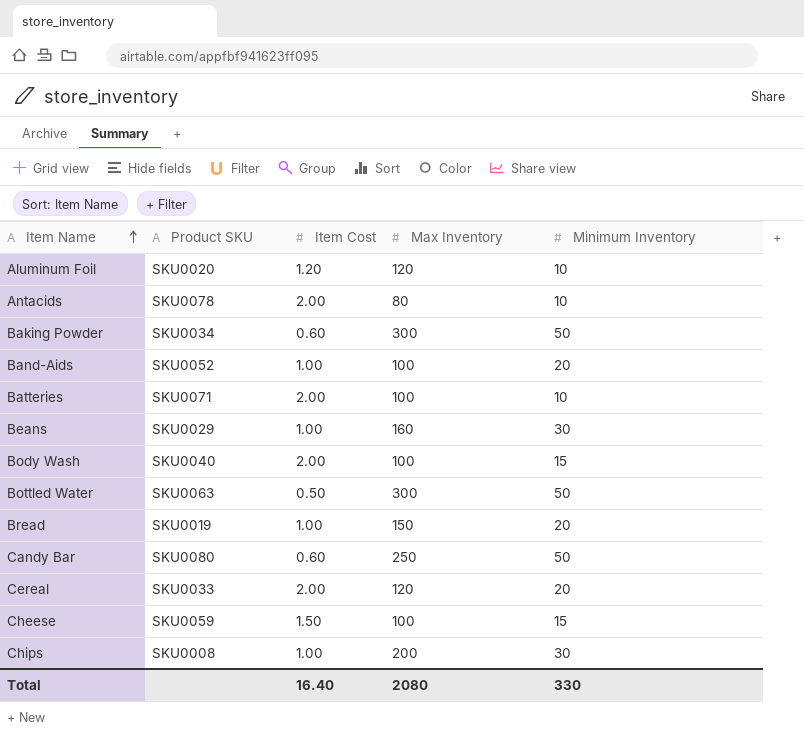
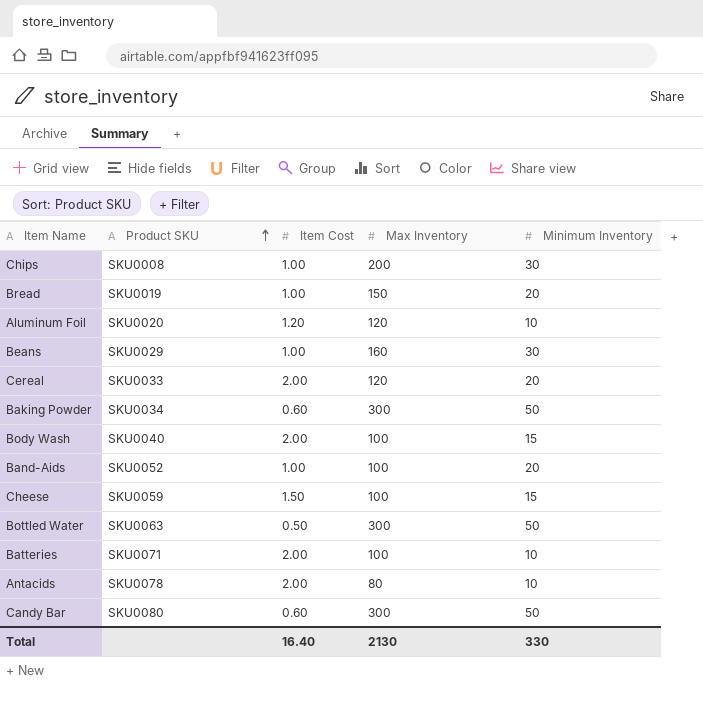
row order: Item Name ascending -> Product SKU ascending
Candy Bar | Max Inventory: 250 -> 300
Total | Max Inventory: 2080 -> 2130

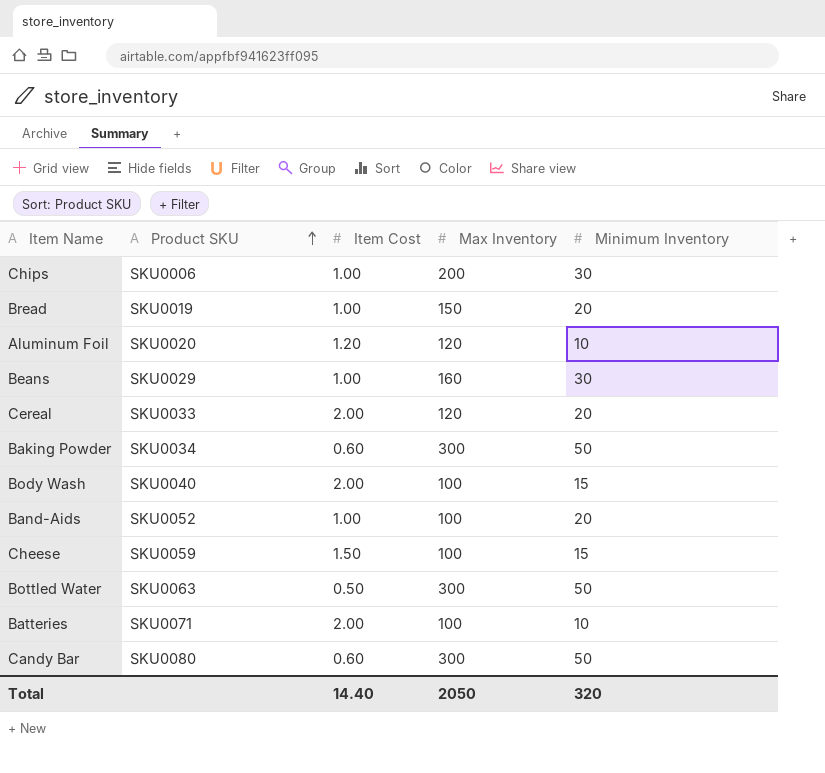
row Antacids: SKU0078 | 2.00 | 80 | 10 -> none
Chips | Product SKU: SKU0008 -> SKU0006
Total | Item Cost: 16.40 -> 14.40
Total | Max Inventory: 2130 -> 2050
Total | Minimum Inventory: 330 -> 320

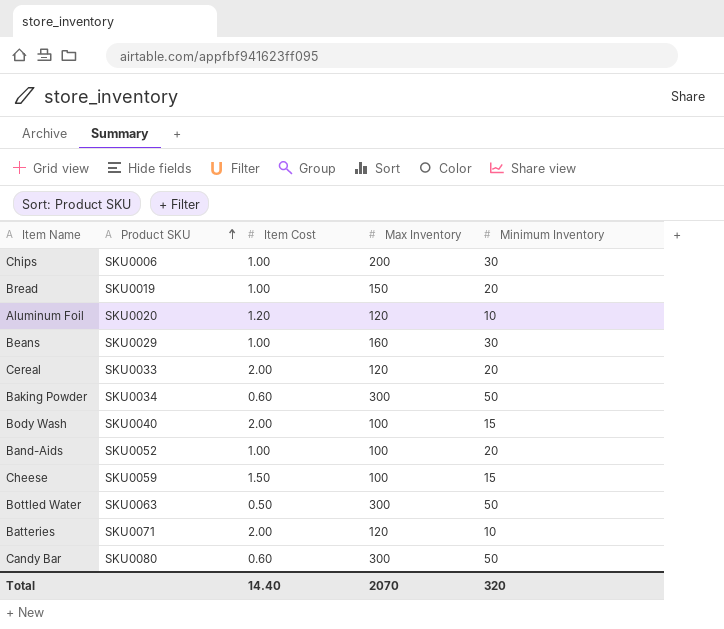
Batteries | Max Inventory: 100 -> 120
Total | Max Inventory: 2050 -> 2070

